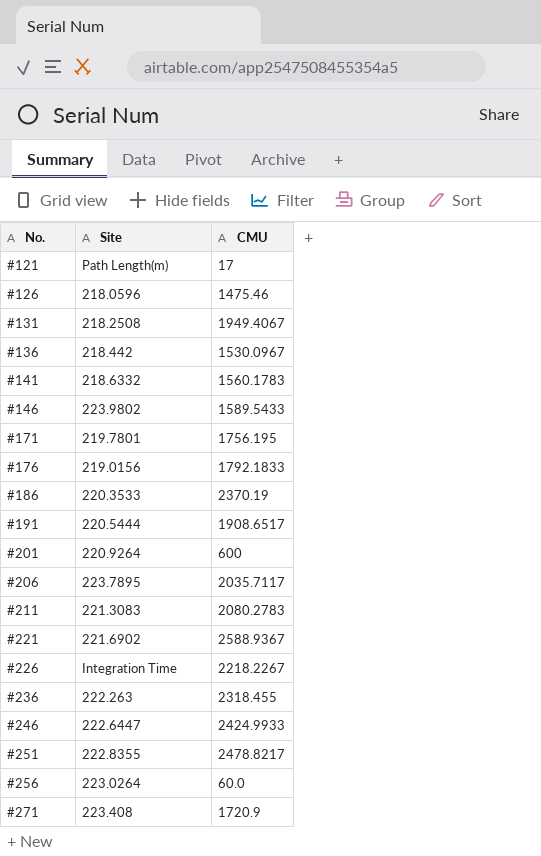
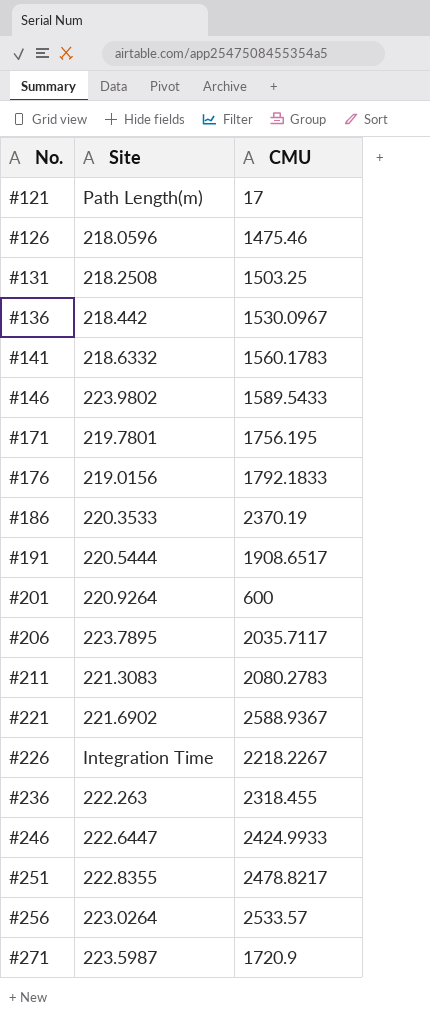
#131 | CMU: 1949.4067 -> 1503.25
#256 | CMU: 60.0 -> 2533.57
#271 | Site: 223.408 -> 223.5987

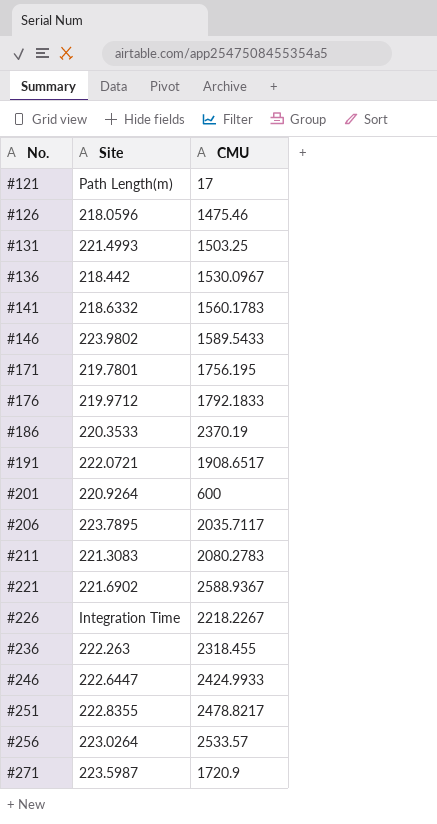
#131 | Site: 218.2508 -> 221.4993
#176 | Site: 219.0156 -> 219.9712
#191 | Site: 220.5444 -> 222.0721

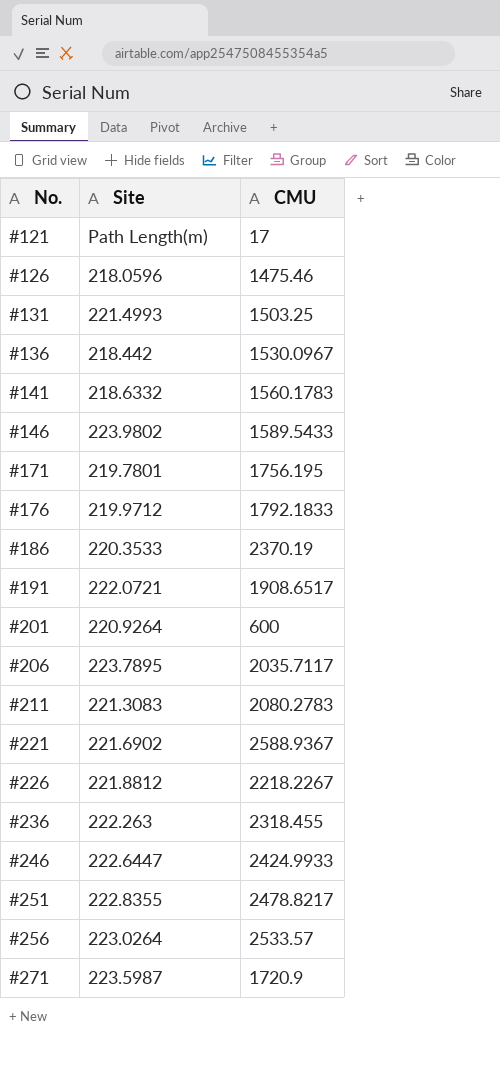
#226 | Site: Integration Time -> 221.8812

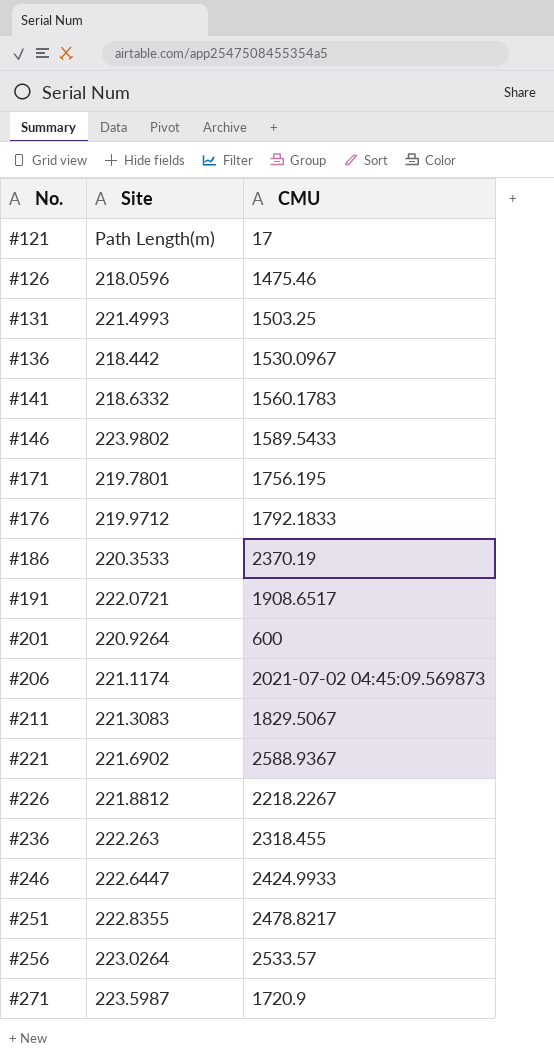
#206 | Site: 223.7895 -> 221.1174
#206 | CMU: 2035.7117 -> 2021-07-02 04:45:09.569873
#211 | CMU: 2080.2783 -> 1829.5067

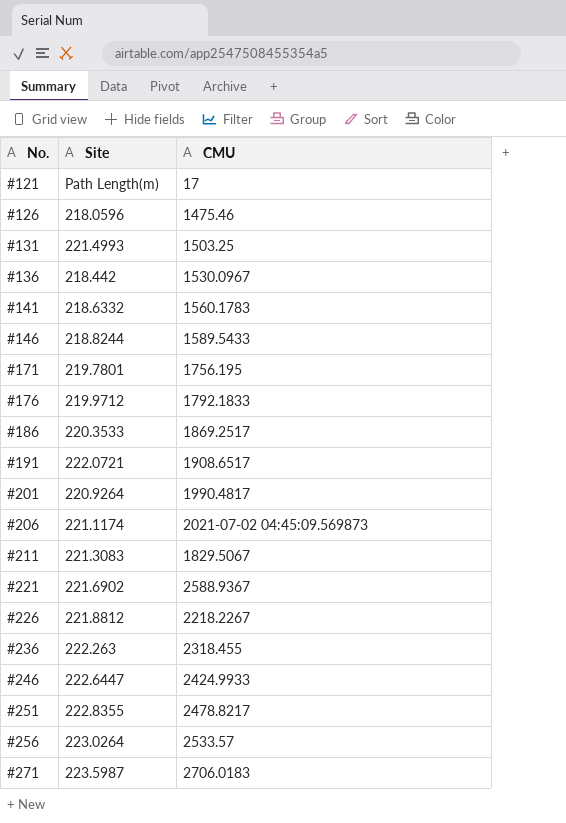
#146 | Site: 223.9802 -> 218.8244
#186 | CMU: 2370.19 -> 1869.2517
#201 | CMU: 600 -> 1990.4817
#271 | CMU: 1720.9 -> 2706.0183

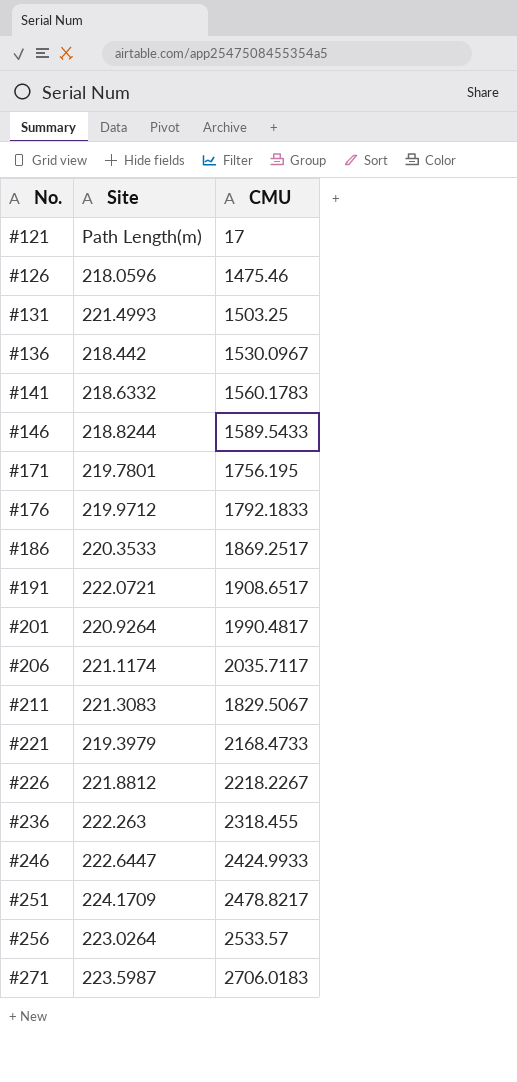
#206 | CMU: 2021-07-02 04:45:09.569873 -> 2035.7117
#221 | Site: 221.6902 -> 219.3979
#221 | CMU: 2588.9367 -> 2168.4733
#251 | Site: 222.8355 -> 224.1709

